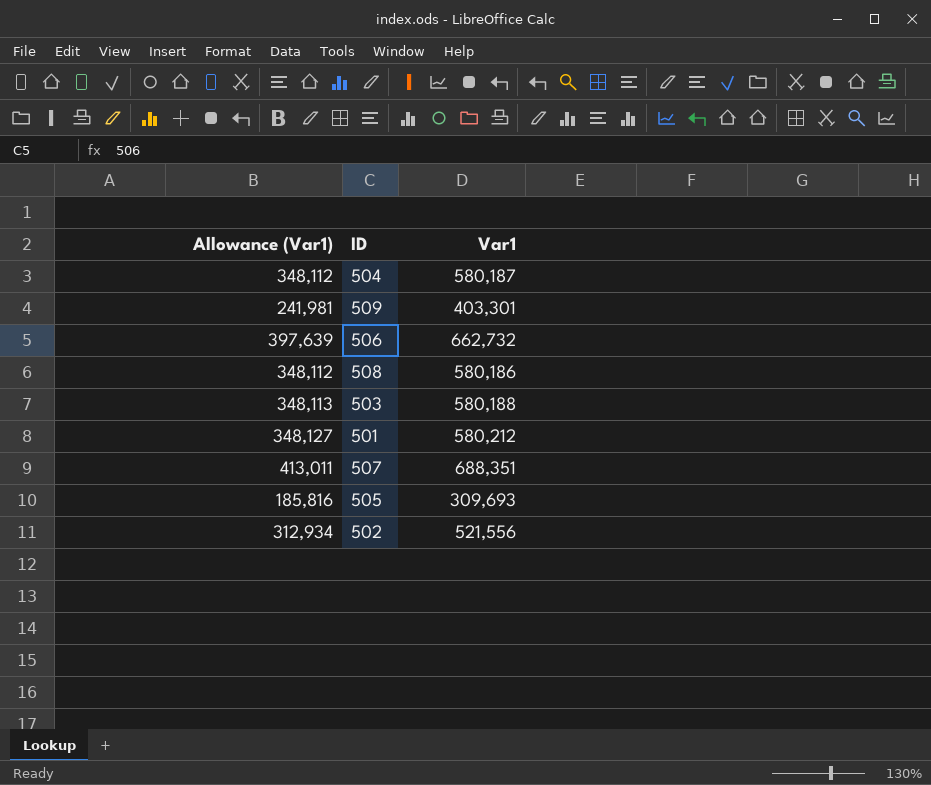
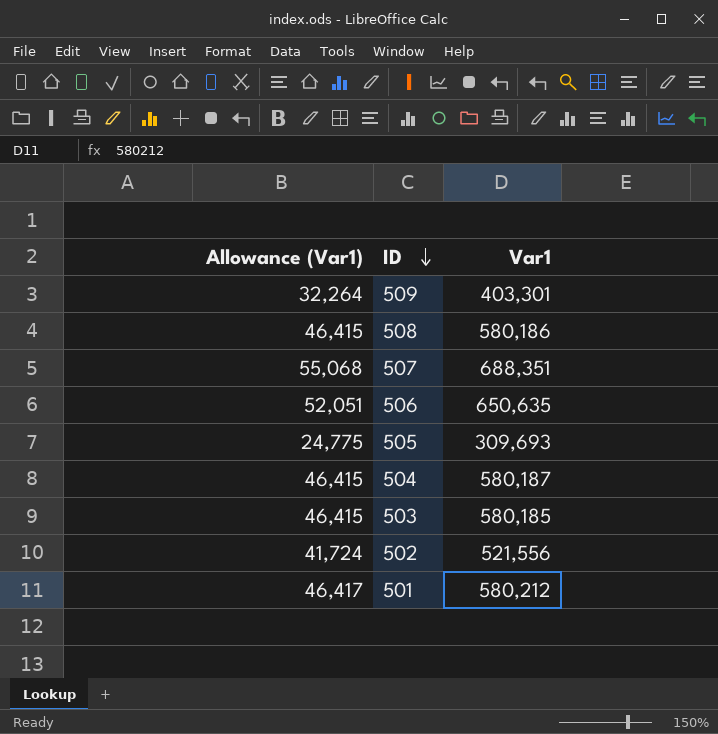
row order: none -> ID descending
column Allowance (Var1) | formula: [Var1] * 0.6 -> [Var1] * 0.08
506 | Var1: 662,732 -> 650,635
503 | Var1: 580,188 -> 580,185

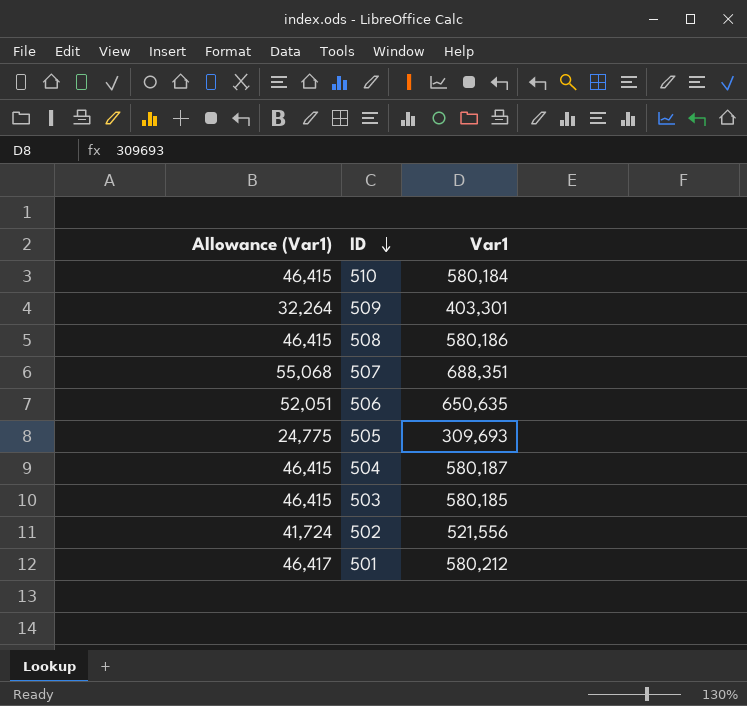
row 510: none -> 46,415 | 580,184

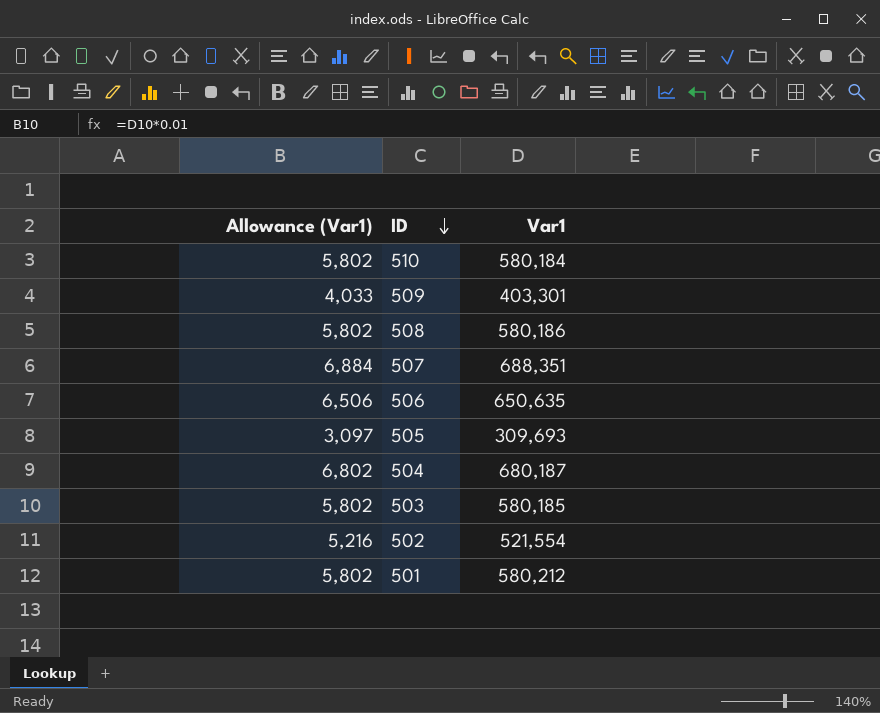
column Allowance (Var1) | formula: [Var1] * 0.08 -> [Var1] * 0.01
504 | Var1: 580,187 -> 680,187
502 | Var1: 521,556 -> 521,554

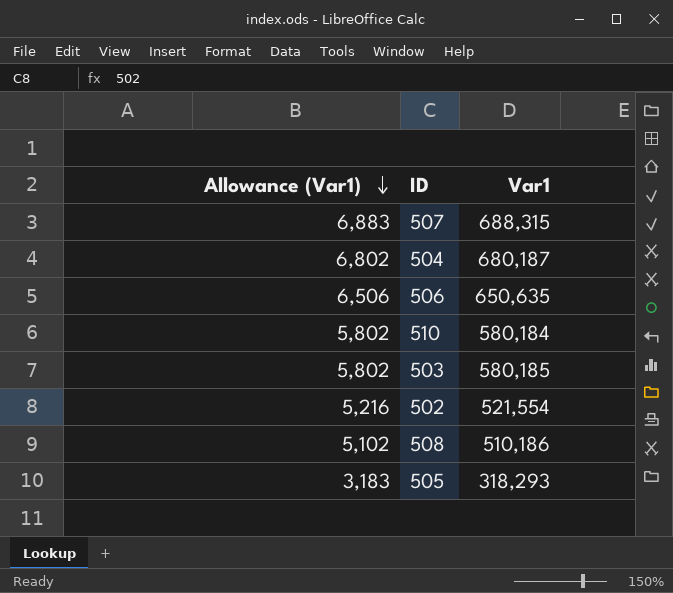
row order: ID descending -> Allowance (Var1) descending
row 509: 4,033 | 403,301 -> none
row 501: 5,802 | 580,212 -> none
507 | Allowance (Var1): 6,884 -> 6,883
507 | Var1: 688,351 -> 688,315
508 | Allowance (Var1): 5,802 -> 5,102
508 | Var1: 580,186 -> 510,186
505 | Allowance (Var1): 3,097 -> 3,183
505 | Var1: 309,693 -> 318,293

